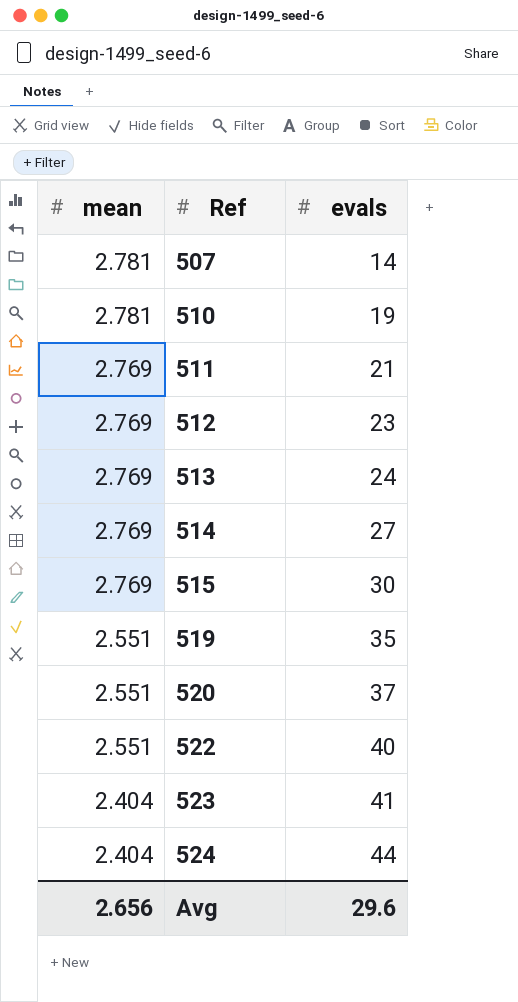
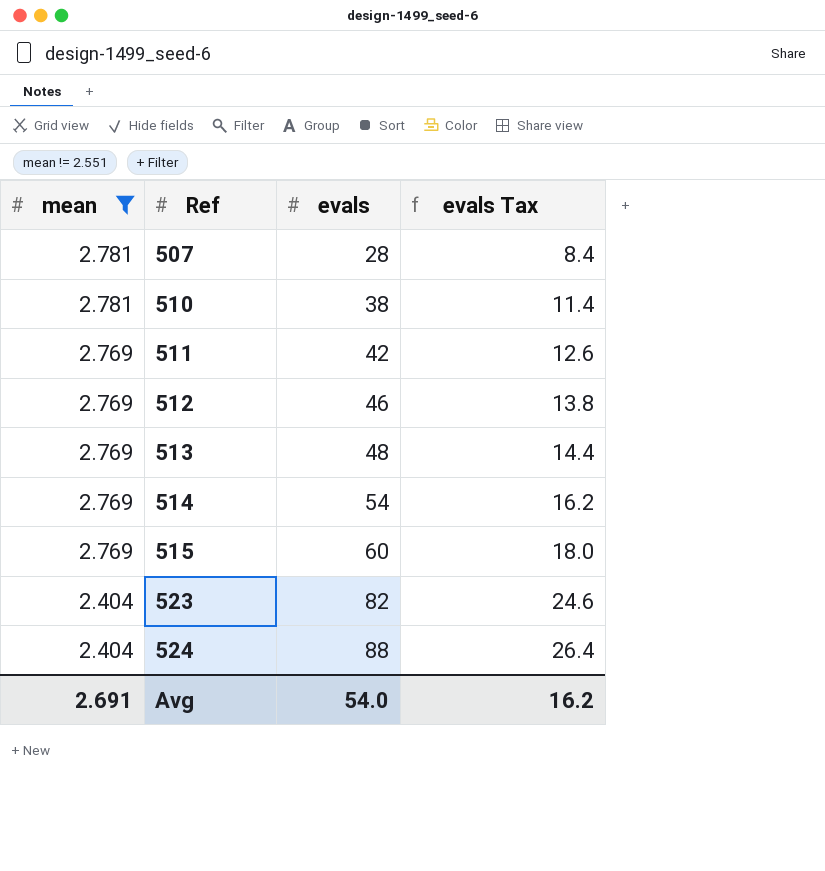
filter: none -> mean != 2.551
column evals Tax | formula: none -> [evals] * 0.3
507 | evals: 14 -> 28
510 | evals: 19 -> 38
511 | evals: 21 -> 42
512 | evals: 23 -> 46
513 | evals: 24 -> 48
514 | evals: 27 -> 54
515 | evals: 30 -> 60
523 | evals: 41 -> 82
524 | evals: 44 -> 88
Avg | mean: 2.656 -> 2.691
Avg | evals: 29.6 -> 54.0

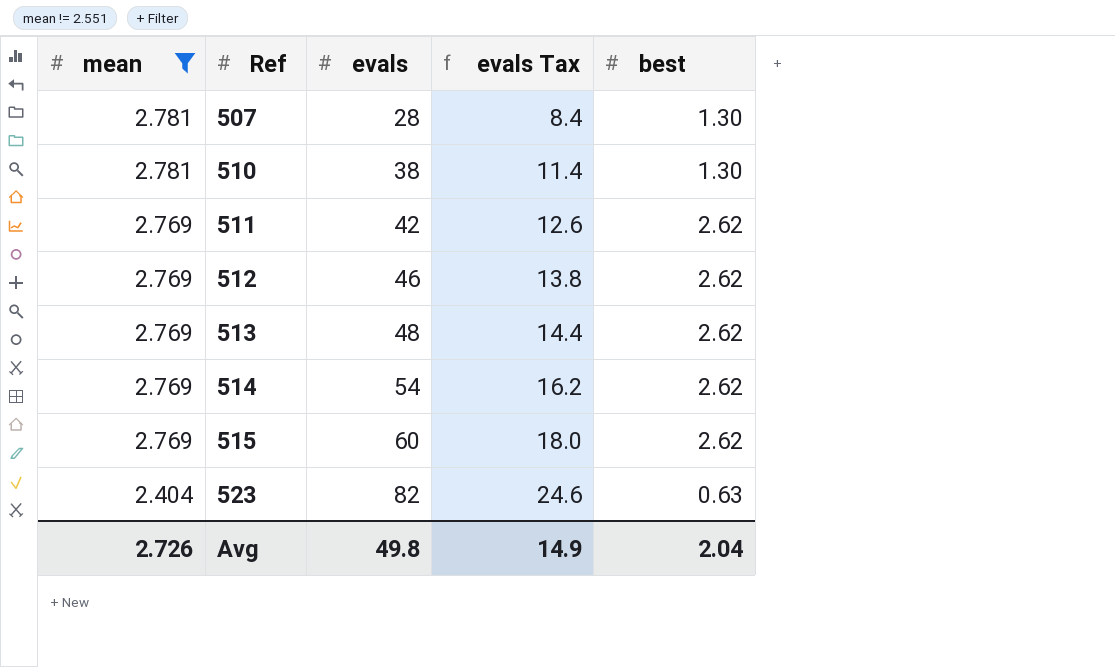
column best | position: none -> 5
row 524: 2.404 | 88 | 26.4 -> none
Avg | mean: 2.691 -> 2.726
Avg | evals: 54.0 -> 49.8
Avg | evals Tax: 16.2 -> 14.9

